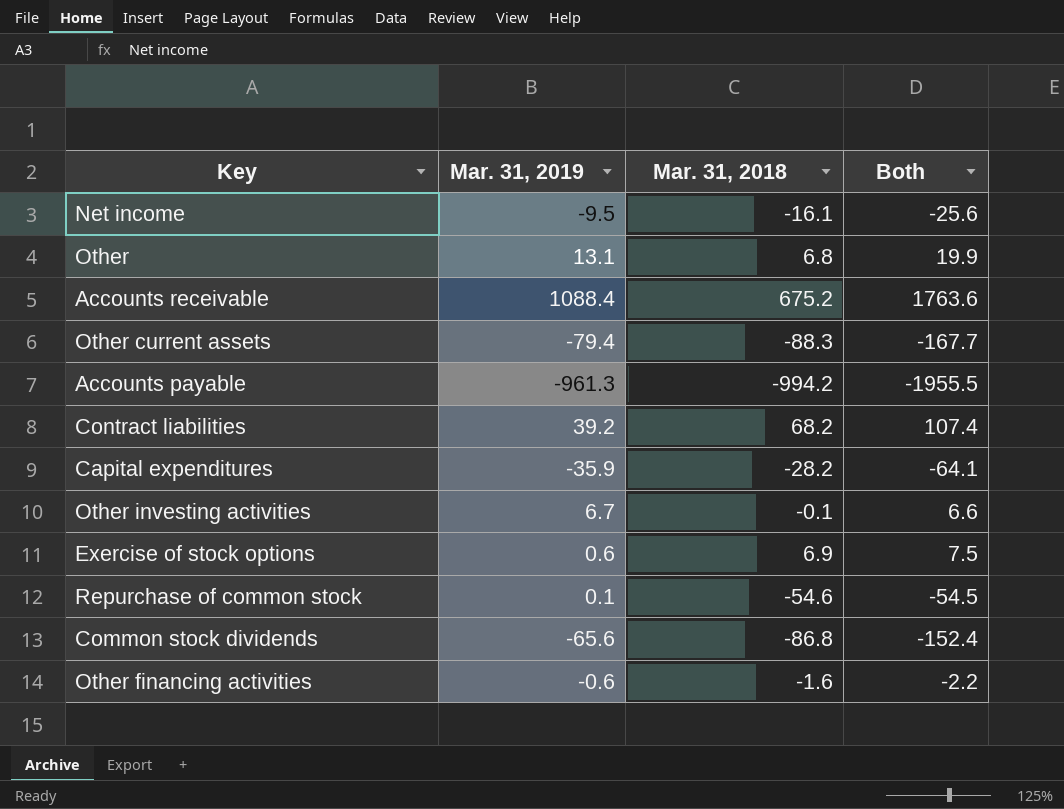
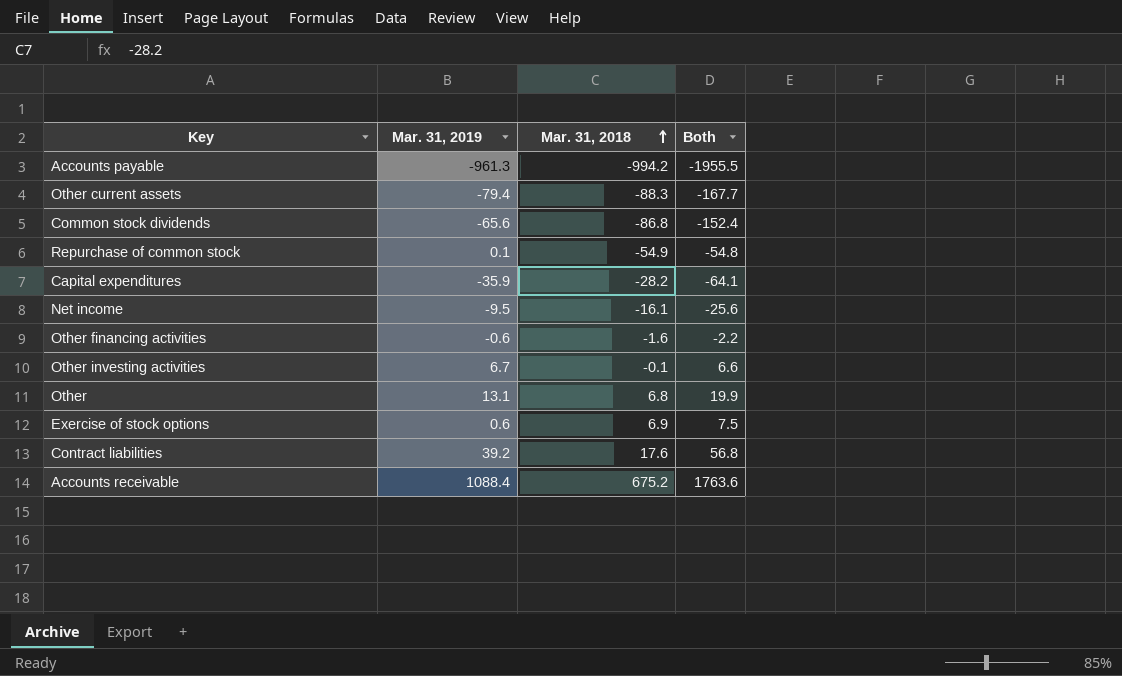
row order: none -> Mar. 31, 2018 ascending
Repurchase of common stock | Mar. 31, 2018: -54.6 -> -54.9
Repurchase of common stock | Both: -54.5 -> -54.8
Contract liabilities | Mar. 31, 2018: 68.2 -> 17.6
Contract liabilities | Both: 107.4 -> 56.8

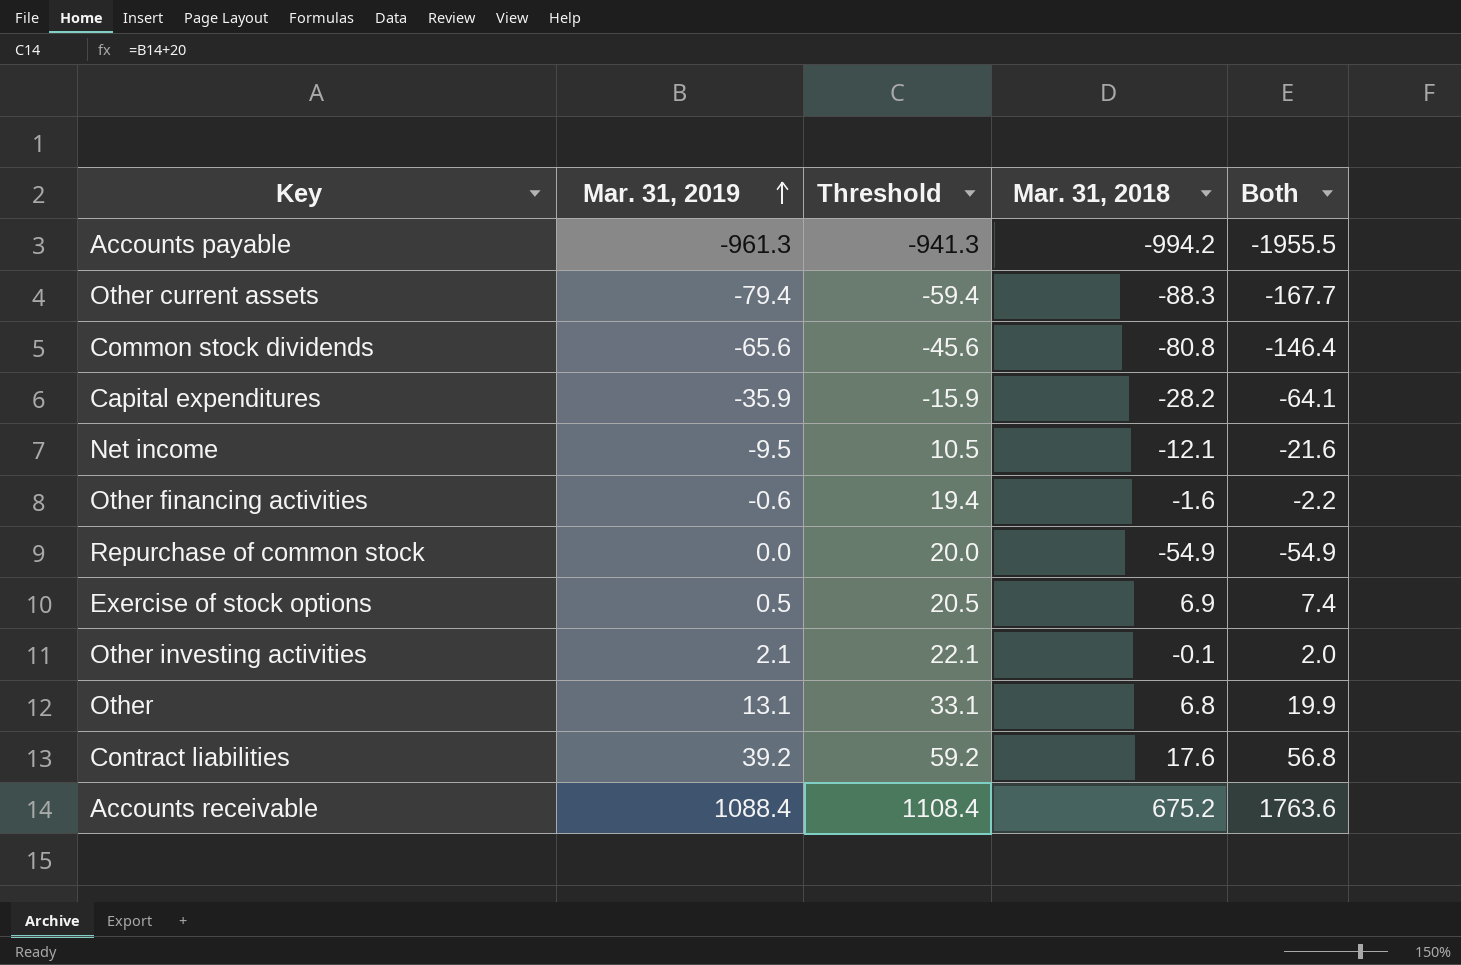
row order: Mar. 31, 2018 ascending -> Mar. 31, 2019 ascending
column Threshold | formula: none -> [Mar. 31, 2019] + 20
Common stock dividends | Mar. 31, 2018: -86.8 -> -80.8
Common stock dividends | Both: -152.4 -> -146.4
Net income | Mar. 31, 2018: -16.1 -> -12.1
Net income | Both: -25.6 -> -21.6
Repurchase of common stock | Mar. 31, 2019: 0.1 -> 0.0
Repurchase of common stock | Both: -54.8 -> -54.9
Exercise of stock options | Mar. 31, 2019: 0.6 -> 0.5
Exercise of stock options | Both: 7.5 -> 7.4
Other investing activities | Mar. 31, 2019: 6.7 -> 2.1
Other investing activities | Both: 6.6 -> 2.0

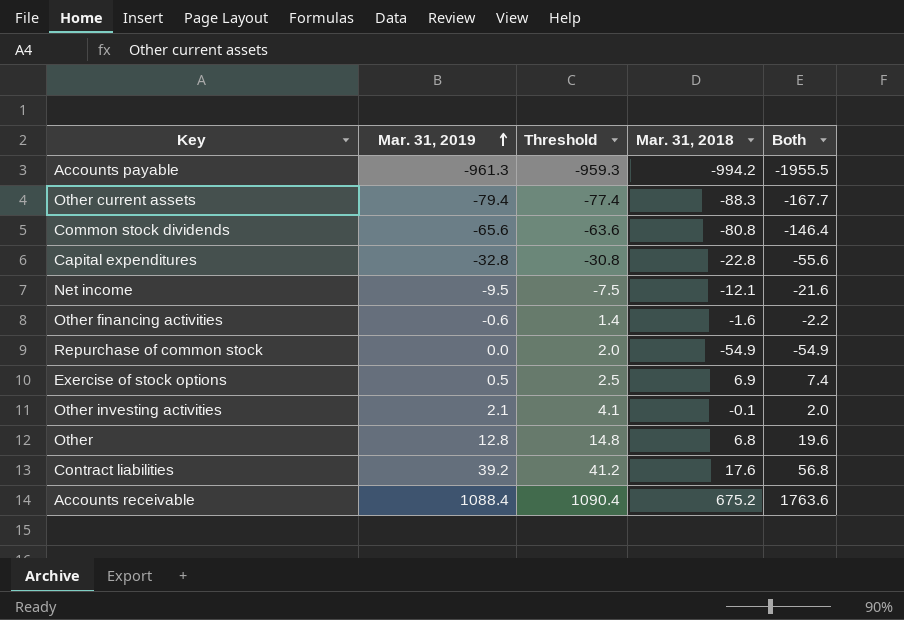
column Threshold | formula: [Mar. 31, 2019] + 20 -> [Mar. 31, 2019] + 2
Capital expenditures | Mar. 31, 2019: -35.9 -> -32.8
Capital expenditures | Mar. 31, 2018: -28.2 -> -22.8
Capital expenditures | Both: -64.1 -> -55.6
Other | Mar. 31, 2019: 13.1 -> 12.8
Other | Both: 19.9 -> 19.6

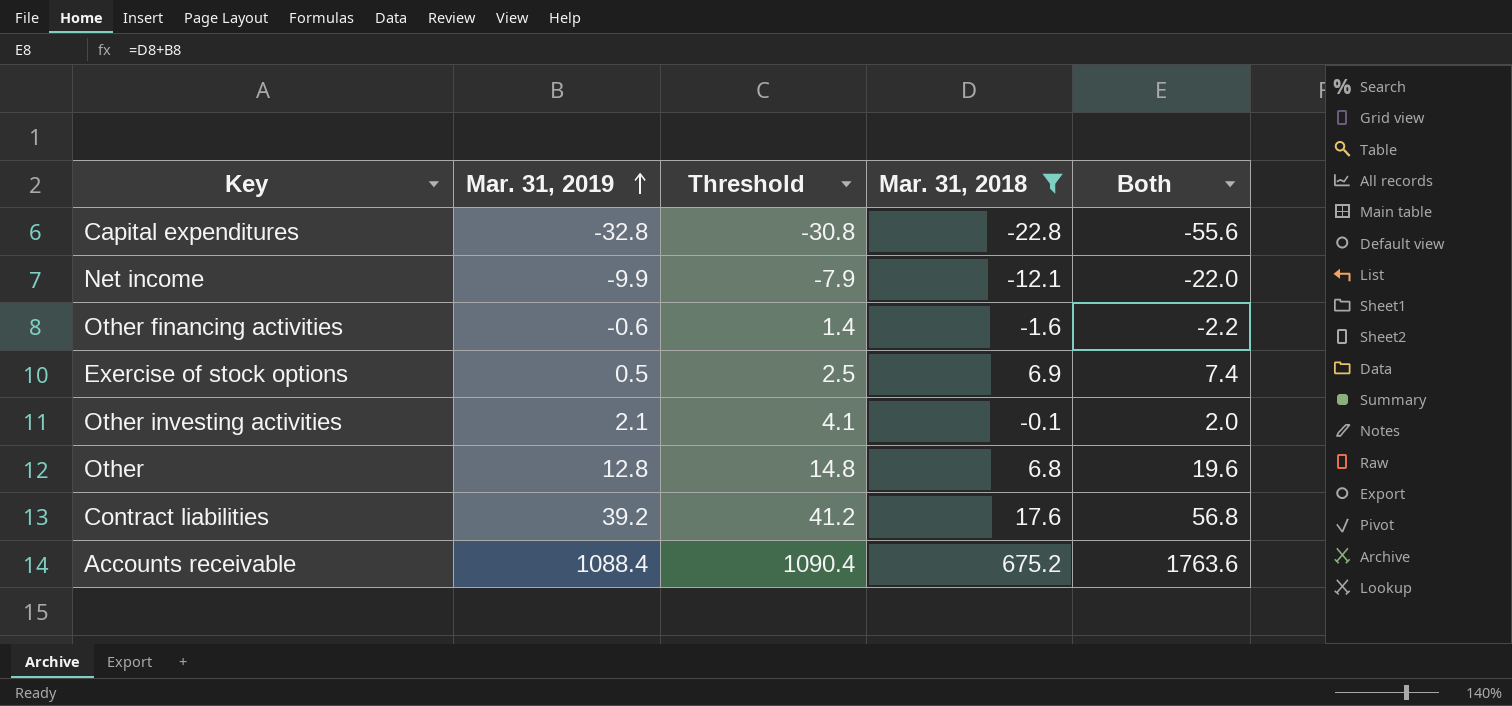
filter: none -> Mar. 31, 2018 >= -22.8
Net income | Mar. 31, 2019: -9.5 -> -9.9
Net income | Threshold: -7.5 -> -7.9
Net income | Both: -21.6 -> -22.0

